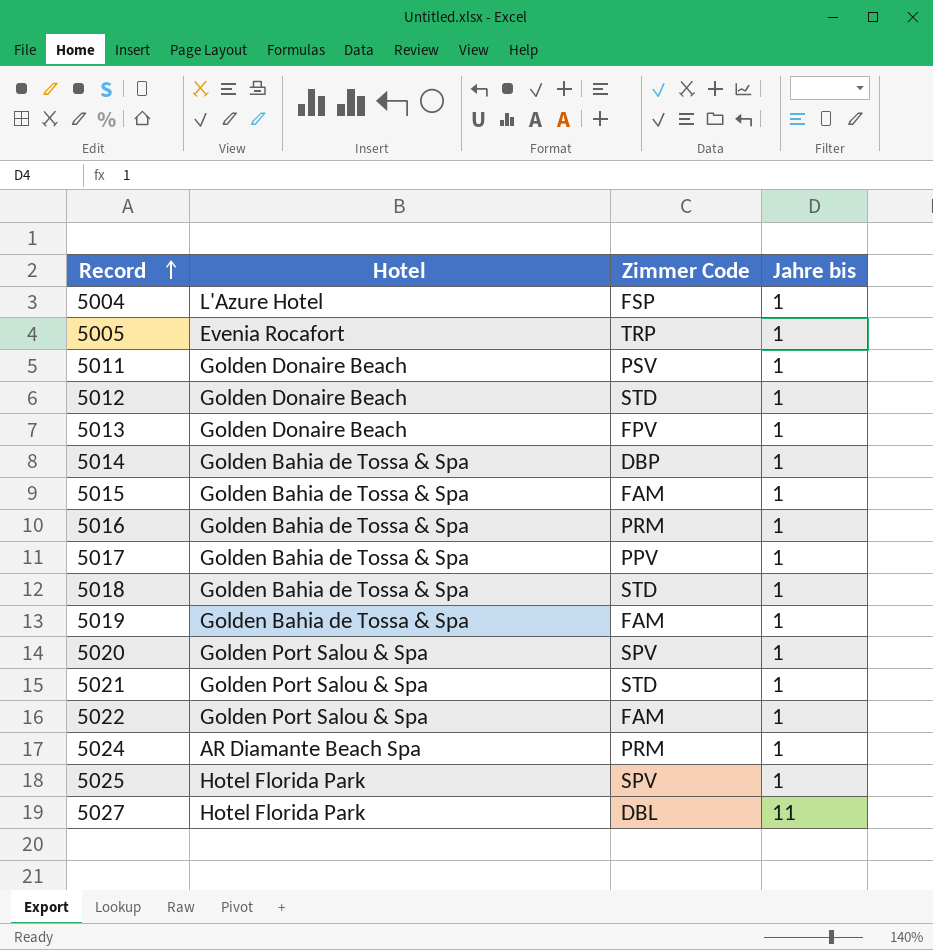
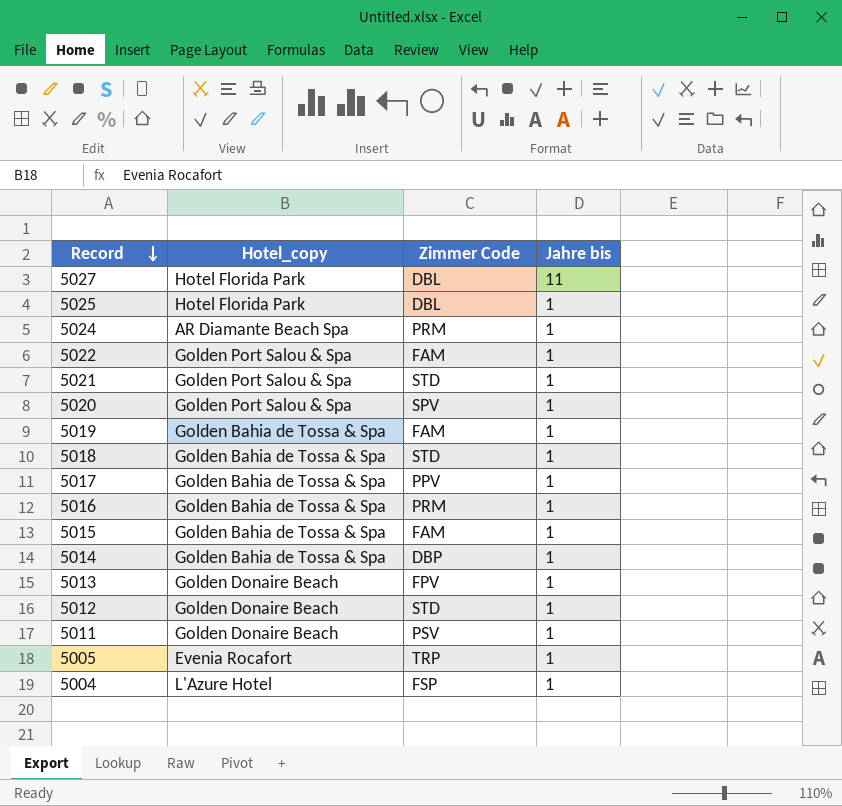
row order: Record ascending -> Record descending
column name: Hotel -> Hotel_copy
5025 | Zimmer Code: SPV -> DBL

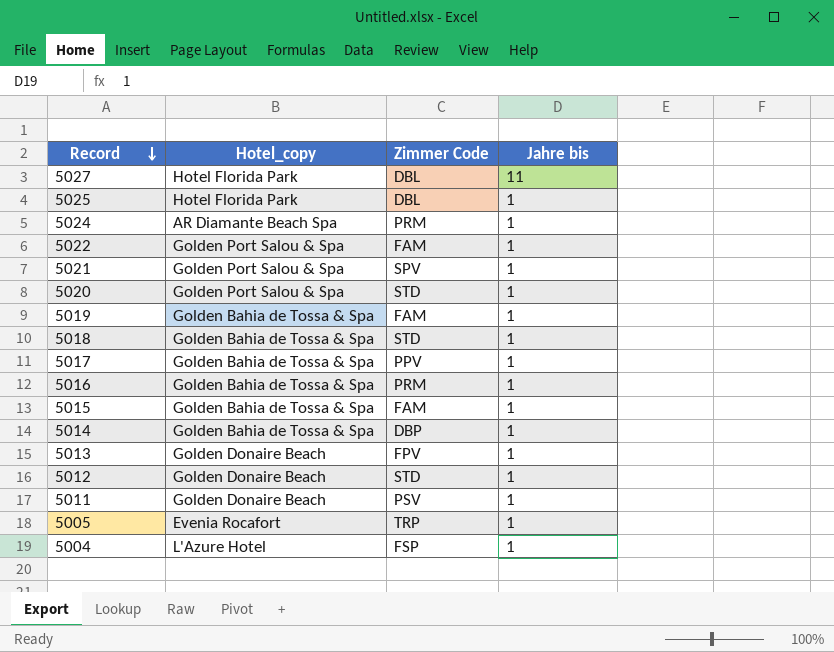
5021 | Zimmer Code: STD -> SPV
5020 | Zimmer Code: SPV -> STD

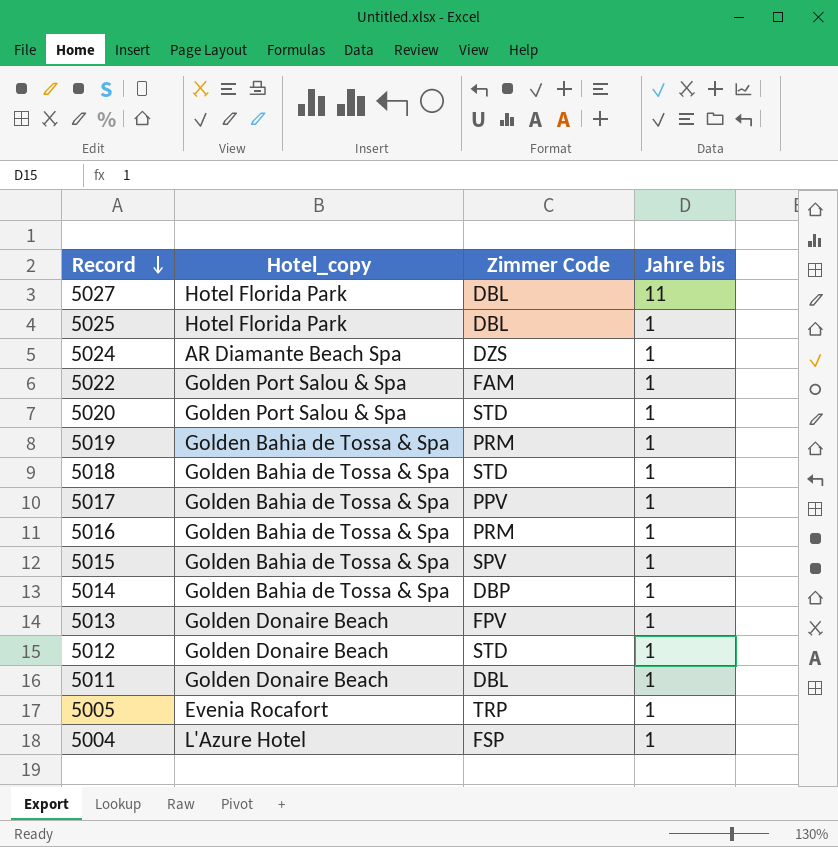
row 5021: Golden Port Salou & Spa | SPV | 1 -> none
5024 | Zimmer Code: PRM -> DZS
5019 | Zimmer Code: FAM -> PRM
5015 | Zimmer Code: FAM -> SPV
5011 | Zimmer Code: PSV -> DBL

